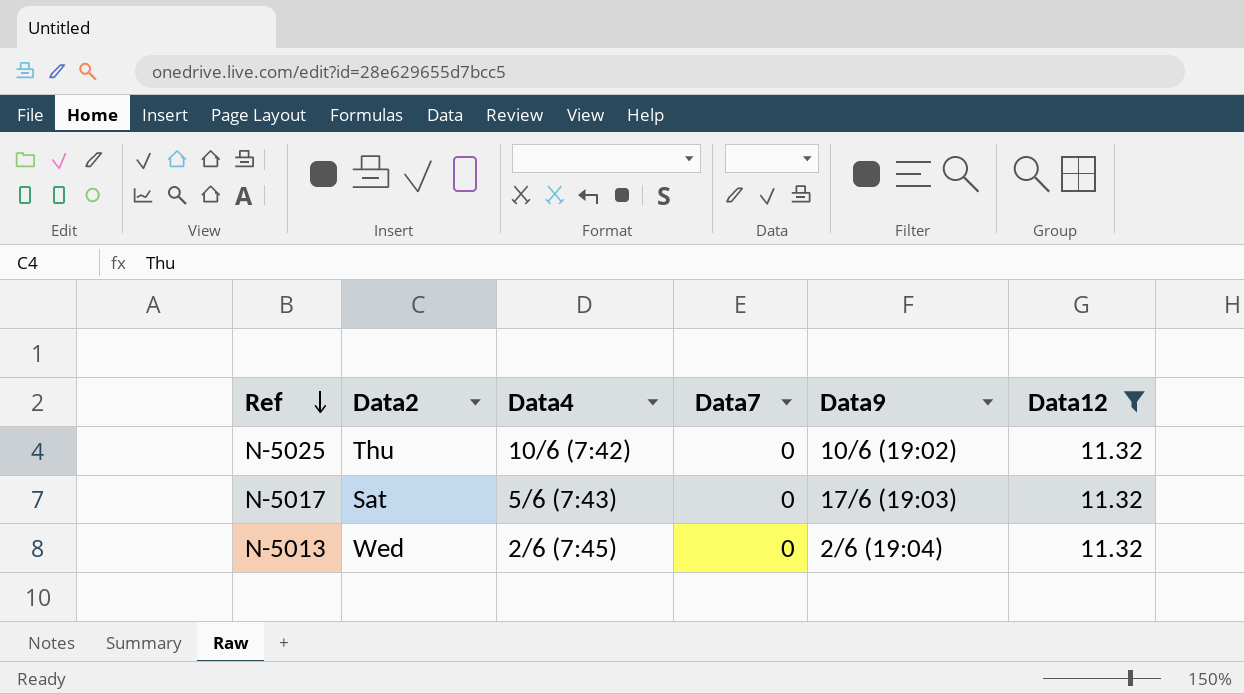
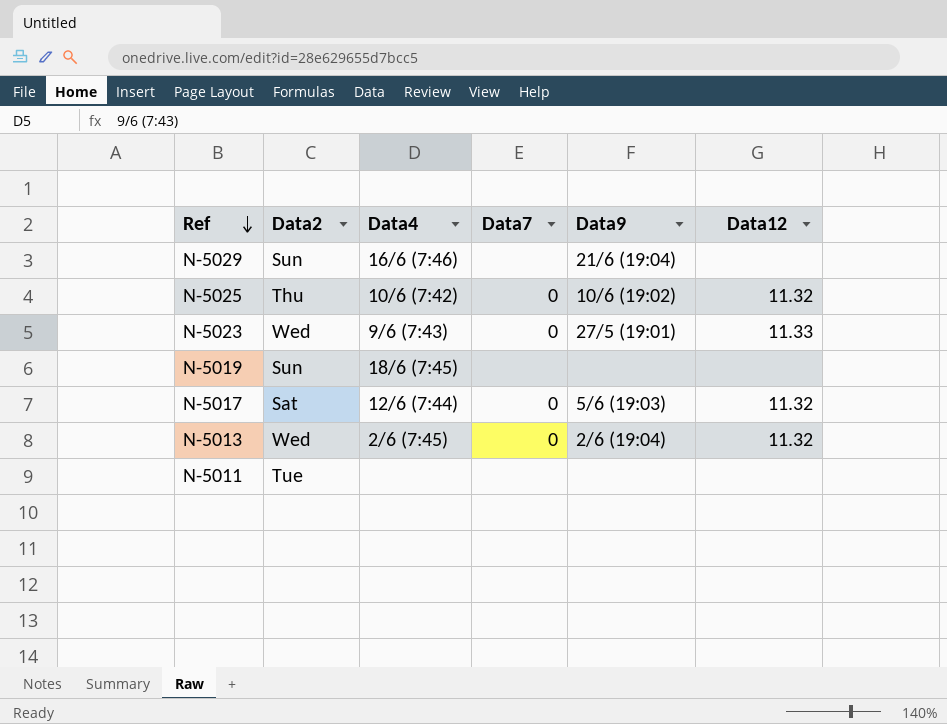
filter: Data12 = 11.32 -> none
N-5017 | Data4: 5/6 (7:43) -> 12/6 (7:44)
N-5017 | Data9: 17/6 (19:03) -> 5/6 (19:03)

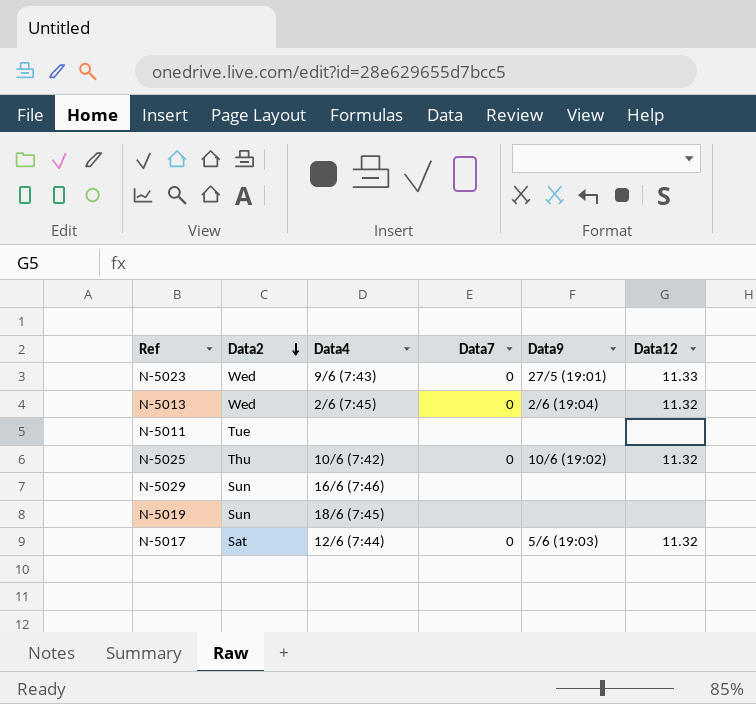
row order: Ref descending -> Data2 descending
N-5029 | Data9: 21/6 (19:04) -> none

